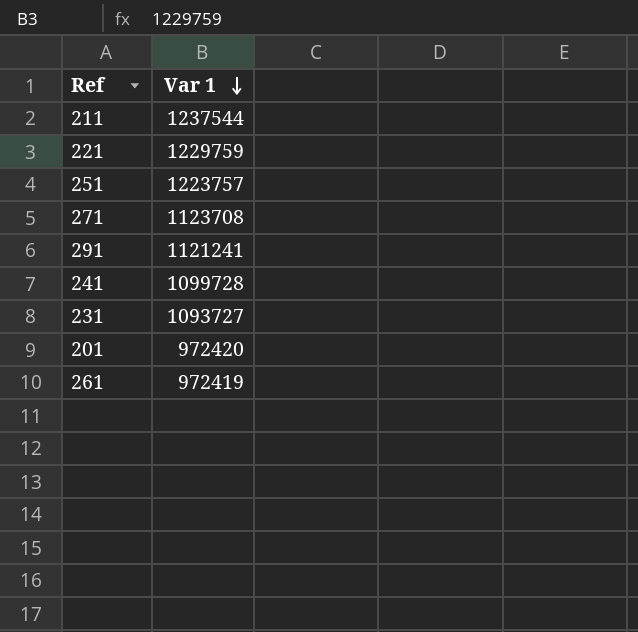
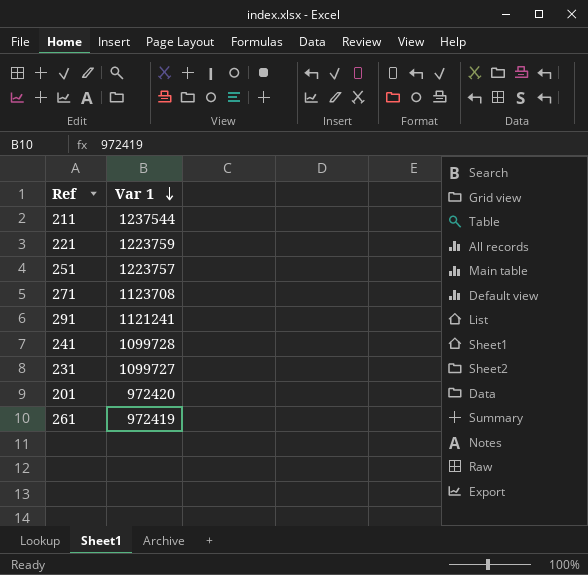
221 | Var 1: 1229759 -> 1223759
231 | Var 1: 1093727 -> 1099727

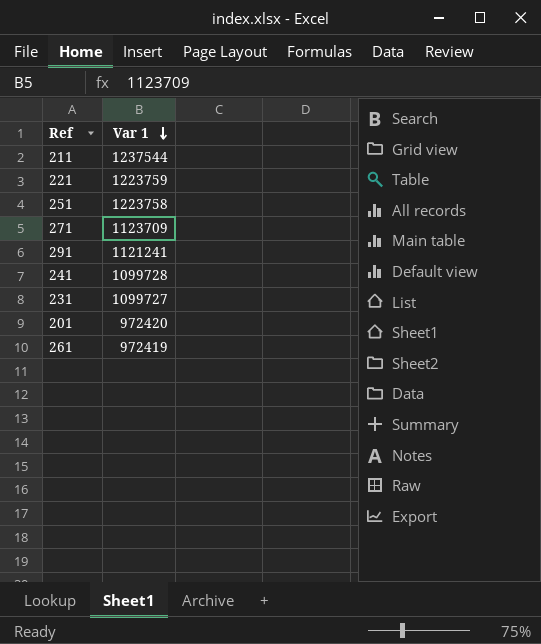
251 | Var 1: 1223757 -> 1223758
271 | Var 1: 1123708 -> 1123709

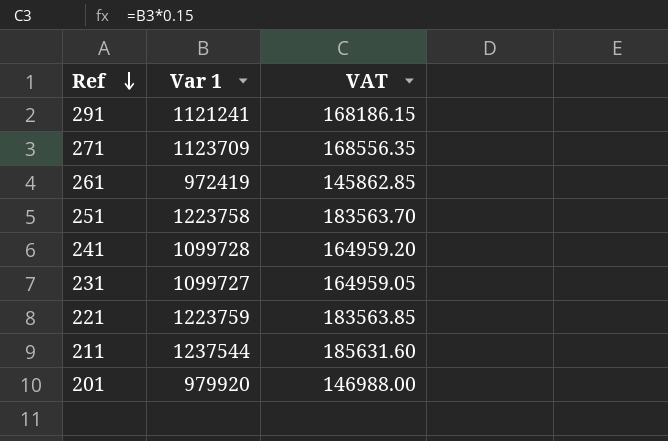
row order: Var 1 descending -> Ref descending
column VAT | formula: none -> [Var 1] * 0.15
201 | Var 1: 972420 -> 979920

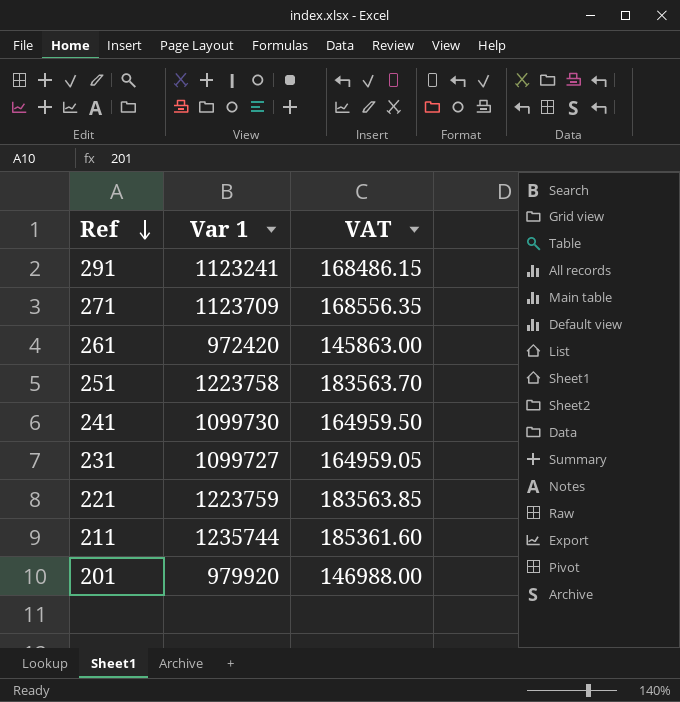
291 | Var 1: 1121241 -> 1123241
291 | VAT: 168186.15 -> 168486.15
261 | Var 1: 972419 -> 972420
261 | VAT: 145862.85 -> 145863.00
241 | Var 1: 1099728 -> 1099730
241 | VAT: 164959.20 -> 164959.50
211 | Var 1: 1237544 -> 1235744
211 | VAT: 185631.60 -> 185361.60

